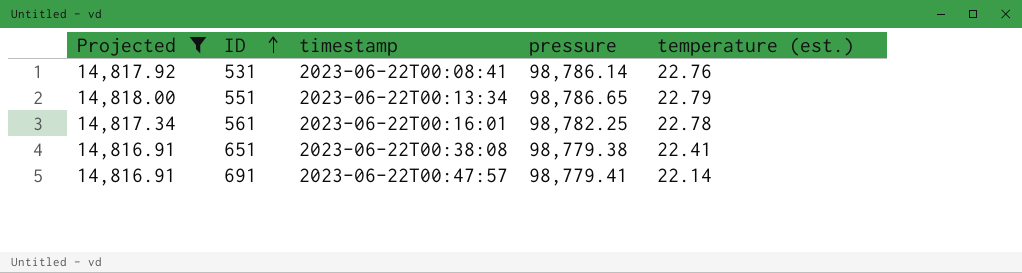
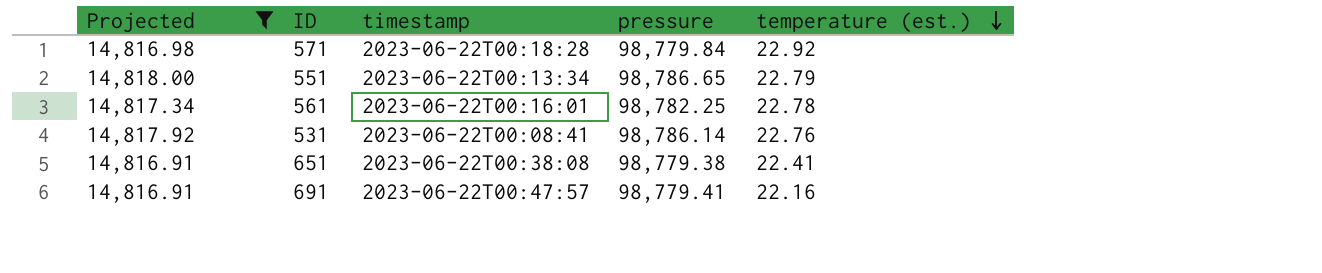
row order: ID ascending -> temperature (est.) descending
row 571: none -> 14,816.98 | 2023-06-22T00:18:28 | 98,779.84 | 22.92
691 | temperature (est.): 22.14 -> 22.16

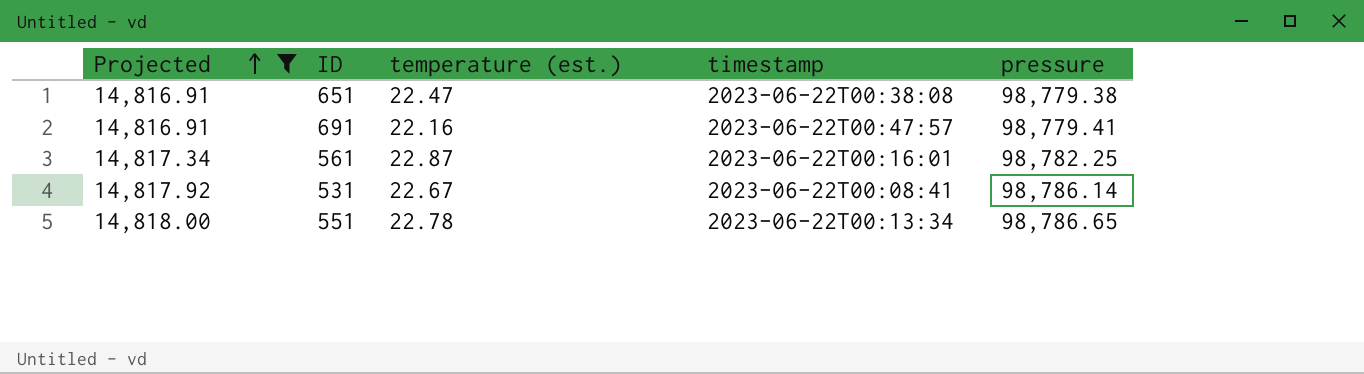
row order: temperature (est.) descending -> Projected ascending
column temperature (est.) | position: 5 -> 3
row 571: 14,816.98 | 2023-06-22T00:18:28 | 98,779.84 | 22.92 -> none
651 | temperature (est.): 22.41 -> 22.47
561 | temperature (est.): 22.78 -> 22.87
531 | temperature (est.): 22.76 -> 22.67
551 | temperature (est.): 22.79 -> 22.78

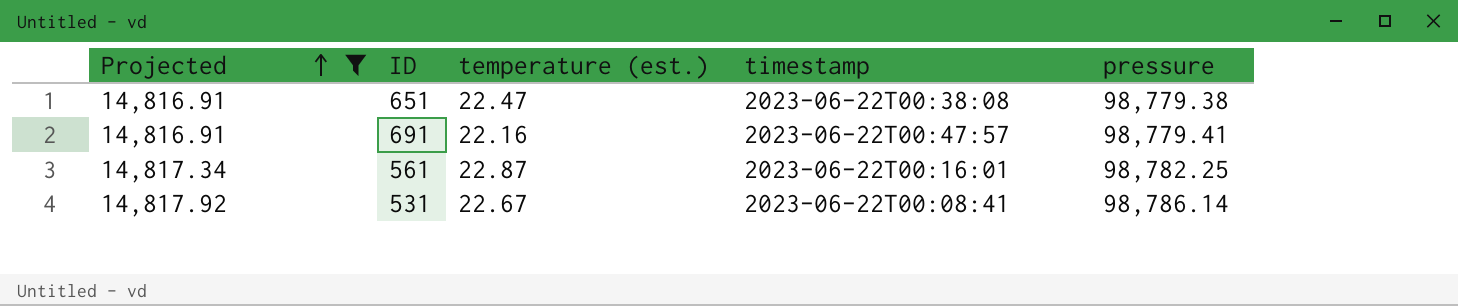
row 551: 14,818.00 | 22.78 | 2023-06-22T00:13:34 | 98,786.65 -> none

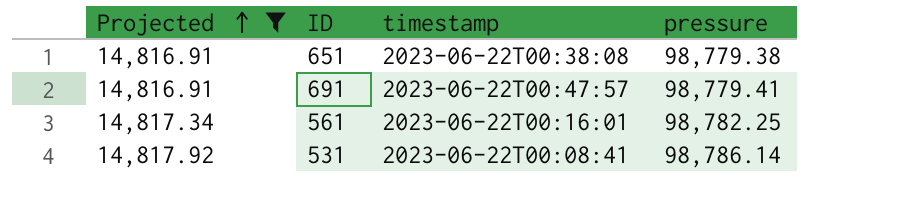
column temperature (est.) | position: 3 -> none

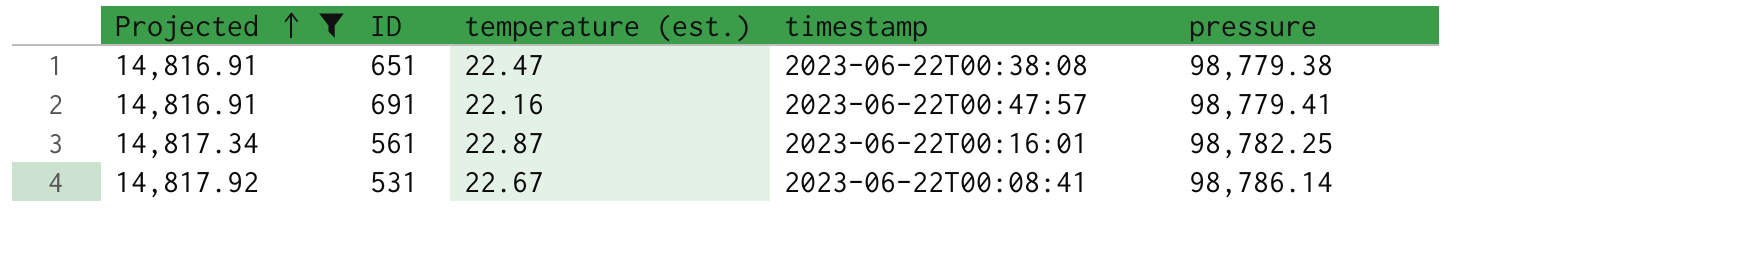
column temperature (est.) | position: none -> 3

